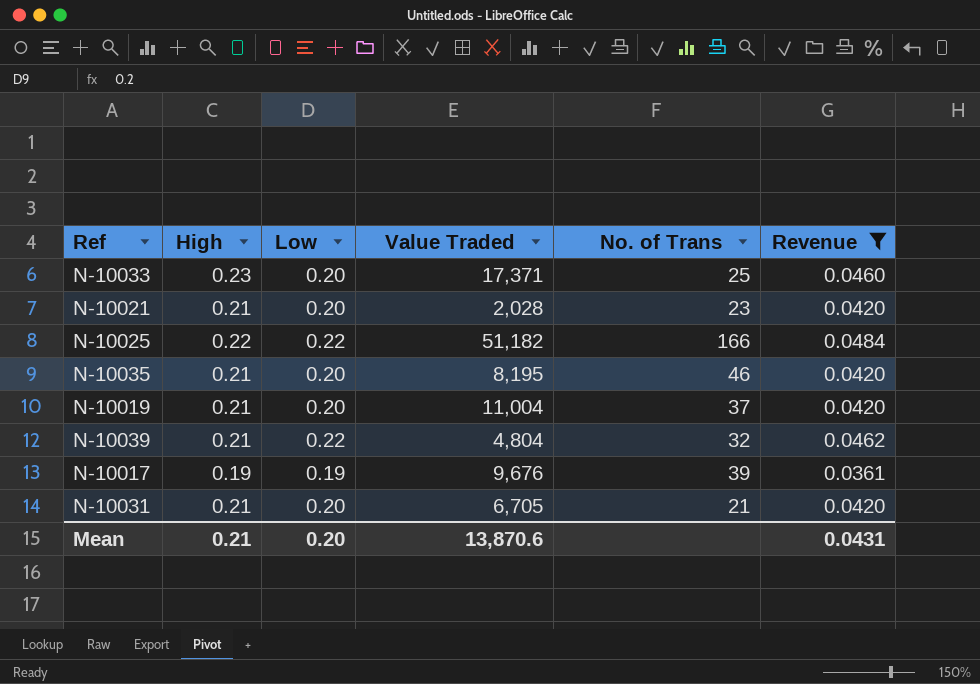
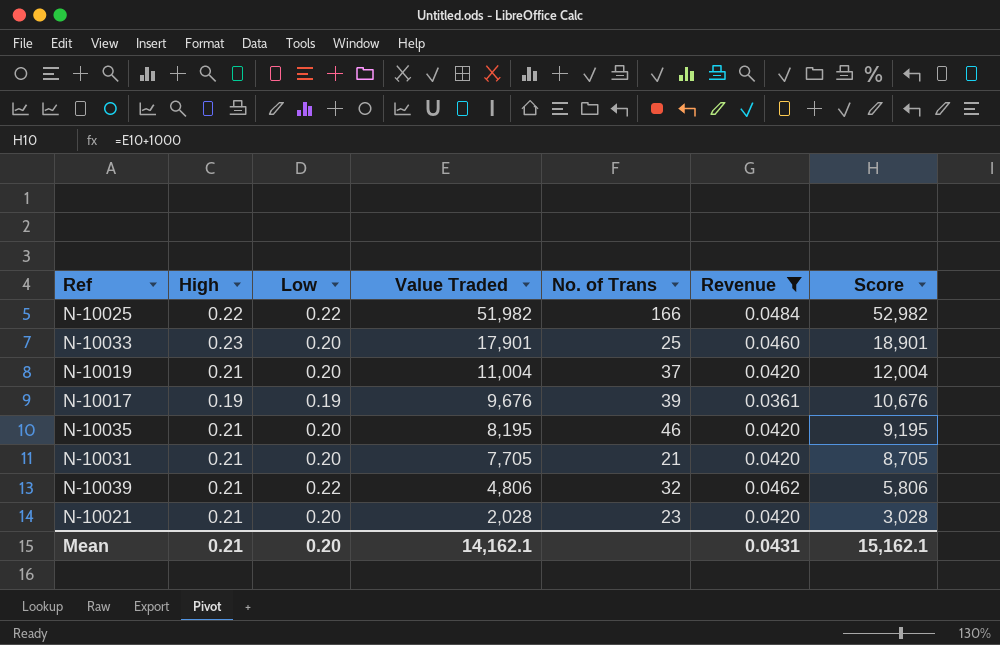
row order: none -> Value Traded descending
column Score | formula: none -> [Value Traded] + 1000
N-10025 | Value Traded: 51,182 -> 51,982
N-10033 | Value Traded: 17,371 -> 17,901
N-10031 | Value Traded: 6,705 -> 7,705
N-10039 | Value Traded: 4,804 -> 4,806
Mean | Value Traded: 13,870.6 -> 14,162.1

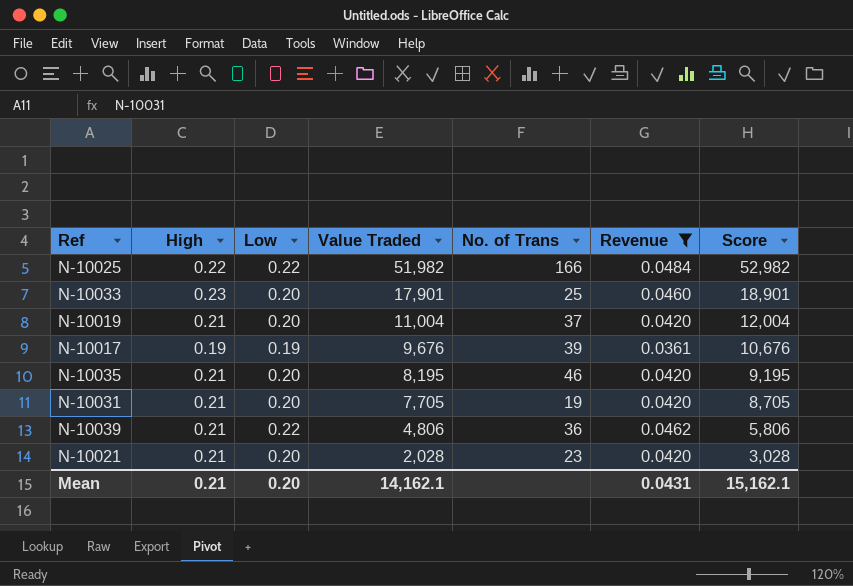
N-10031 | No. of Trans: 21 -> 19
N-10039 | No. of Trans: 32 -> 36

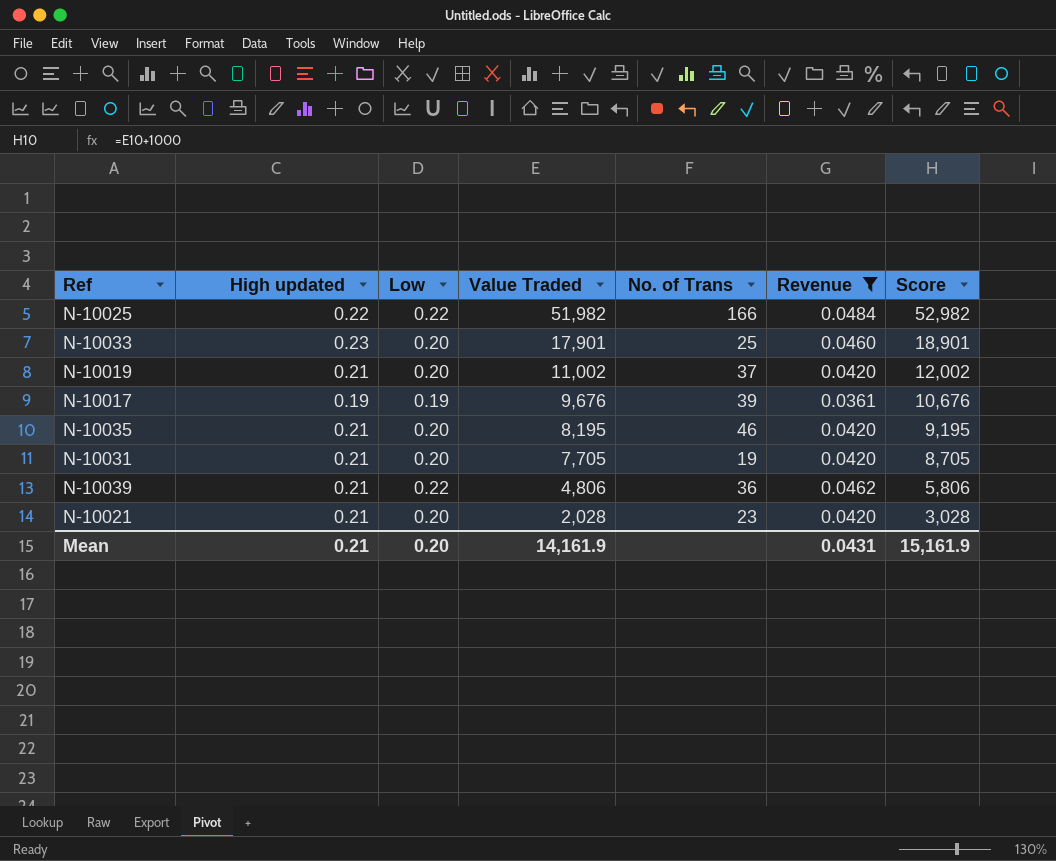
column name: High -> High updated
N-10019 | Value Traded: 11,004 -> 11,002
N-10019 | Score: 12,004 -> 12,002
Mean | Value Traded: 14,162.1 -> 14,161.9
Mean | Score: 15,162.1 -> 15,161.9

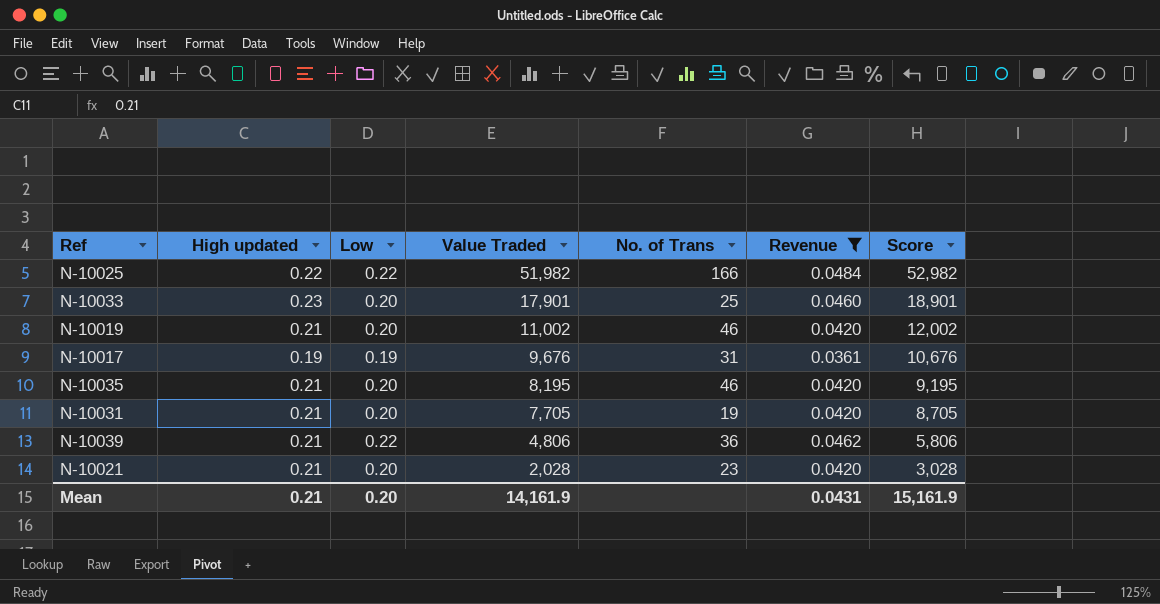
N-10019 | No. of Trans: 37 -> 46
N-10017 | No. of Trans: 39 -> 31

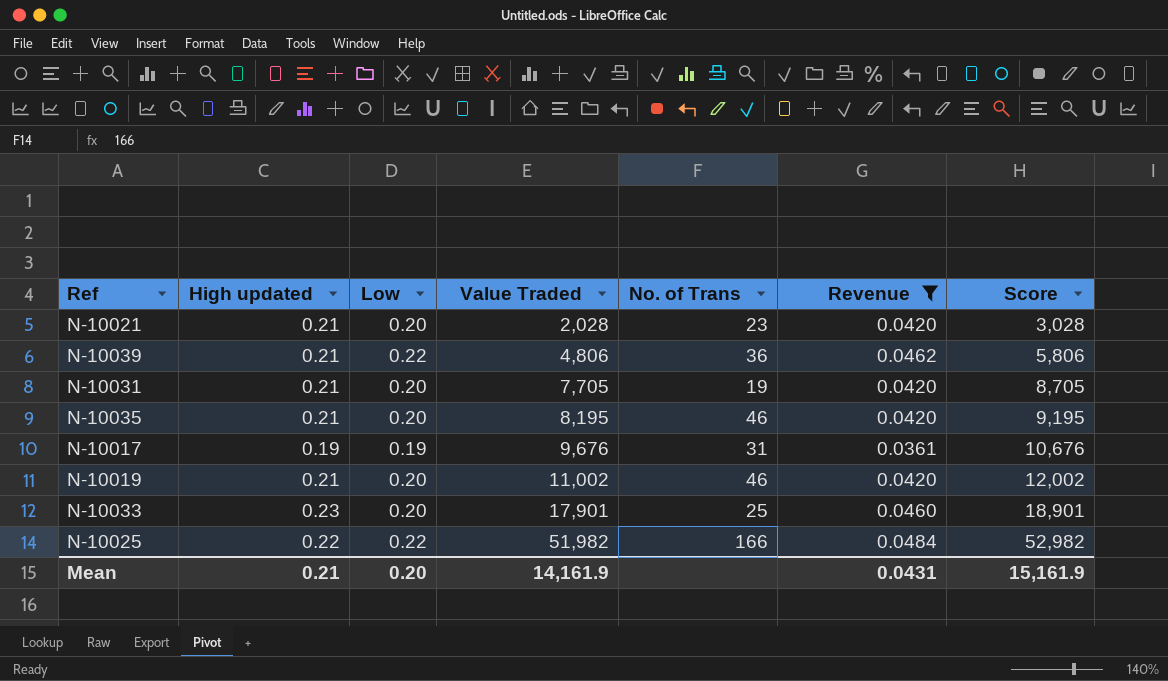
row order: Value Traded descending -> Value Traded ascending

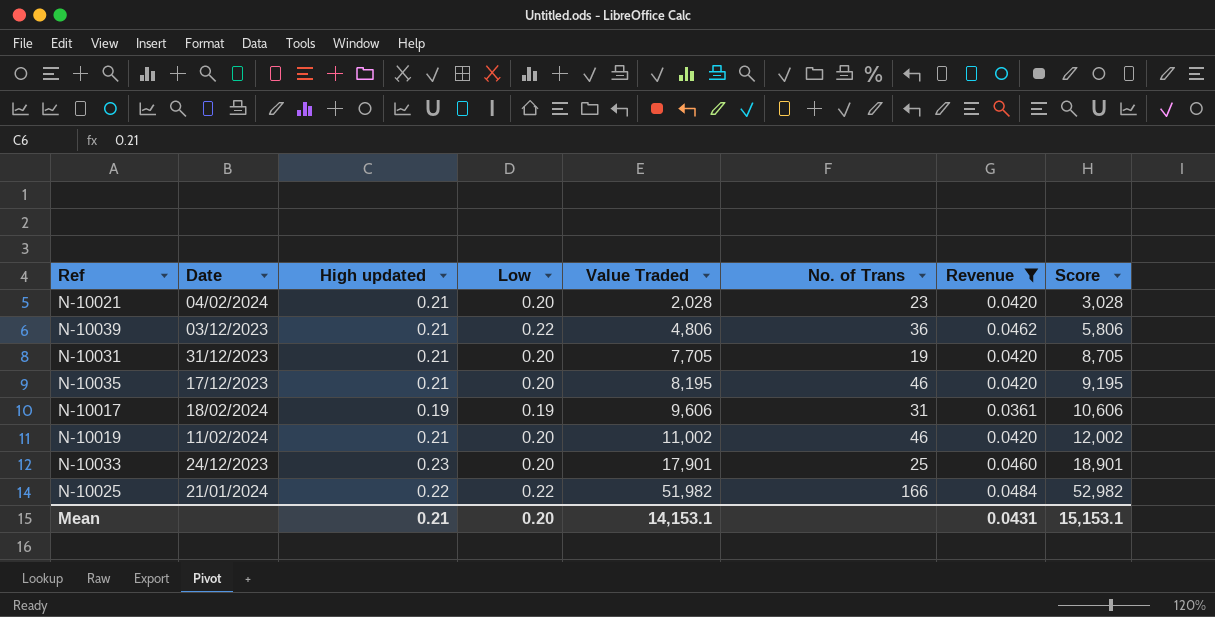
column Date | position: none -> 2
N-10017 | Value Traded: 9,676 -> 9,606
N-10017 | Score: 10,676 -> 10,606
Mean | Value Traded: 14,161.9 -> 14,153.1
Mean | Score: 15,161.9 -> 15,153.1

